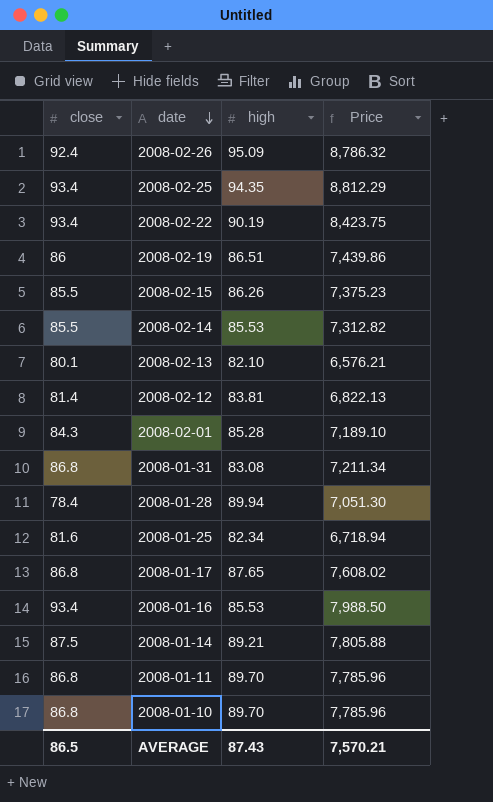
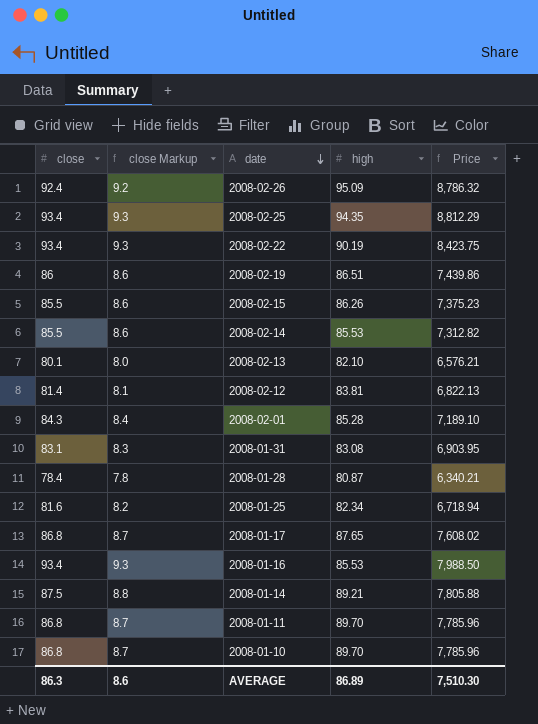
column close Markup | formula: none -> [close] * 0.1
2008-01-31 | close: 86.8 -> 83.1
2008-01-31 | Price: 7,211.34 -> 6,903.95
2008-01-28 | high: 89.94 -> 80.87
2008-01-28 | Price: 7,051.30 -> 6,340.21
AVERAGE | close: 86.5 -> 86.3
AVERAGE | high: 87.43 -> 86.89
AVERAGE | Price: 7,570.21 -> 7,510.30

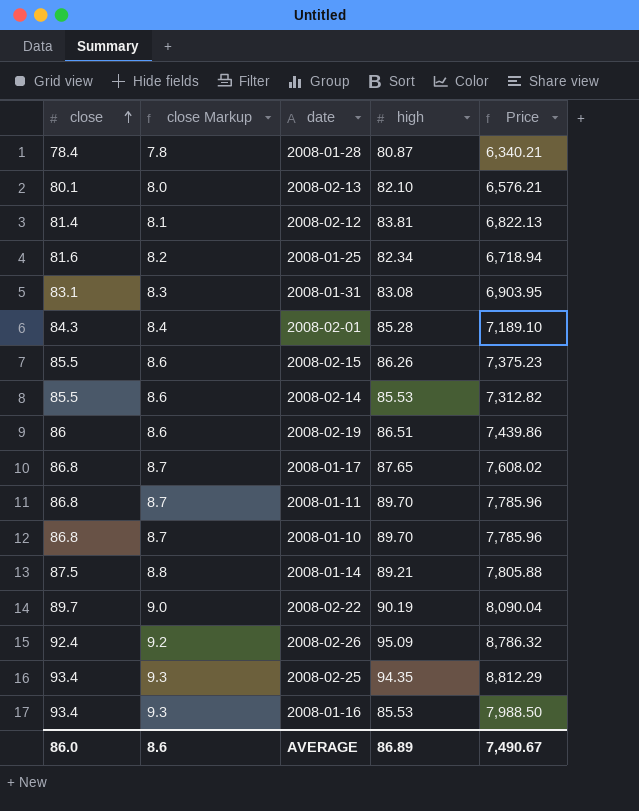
row order: date descending -> close ascending
2008-02-22 | close: 93.4 -> 89.7
2008-02-22 | close Markup: 9.3 -> 9.0
2008-02-22 | Price: 8,423.75 -> 8,090.04
AVERAGE | close: 86.3 -> 86.0
AVERAGE | Price: 7,510.30 -> 7,490.67

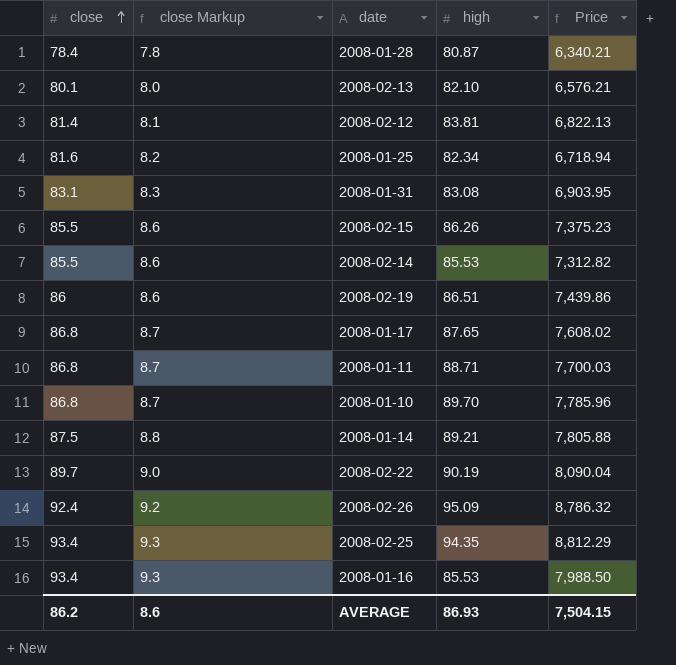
row 2008-02-01: 84.3 | 8.4 | 85.28 | 7,189.10 -> none
2008-01-11 | high: 89.70 -> 88.71
2008-01-11 | Price: 7,785.96 -> 7,700.03
AVERAGE | close: 86.0 -> 86.2
AVERAGE | high: 86.89 -> 86.93
AVERAGE | Price: 7,490.67 -> 7,504.15

